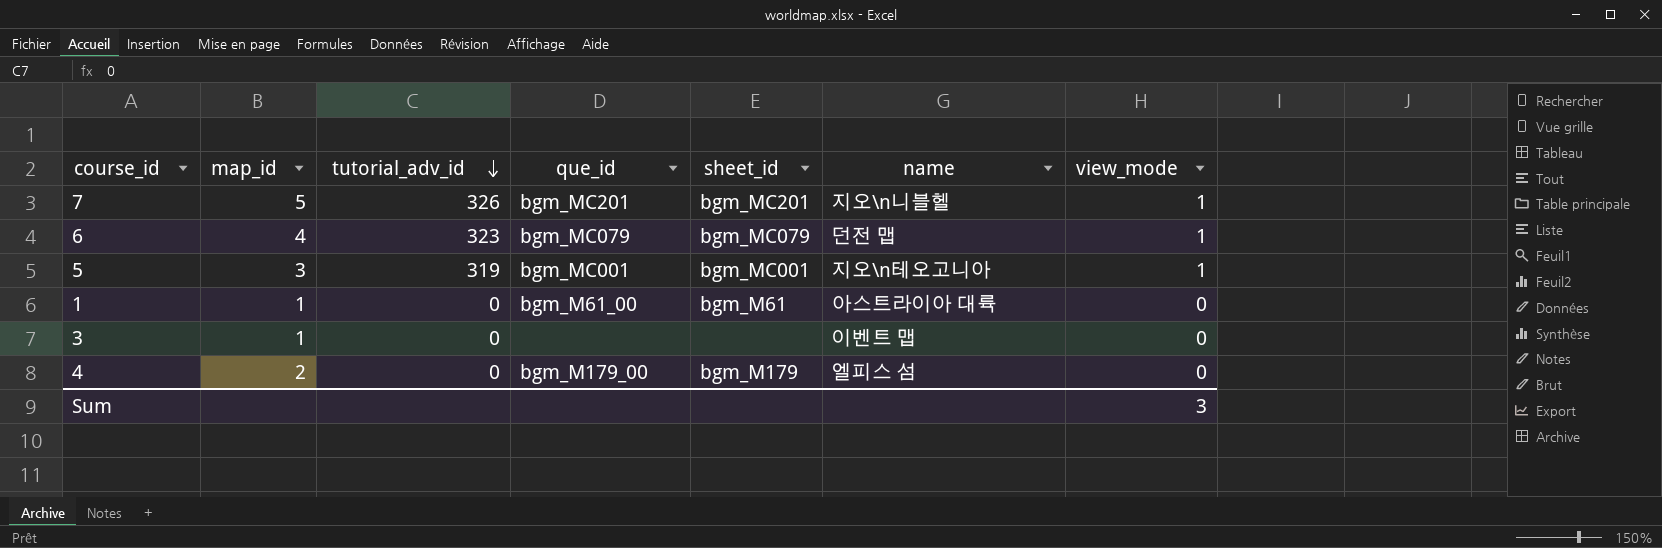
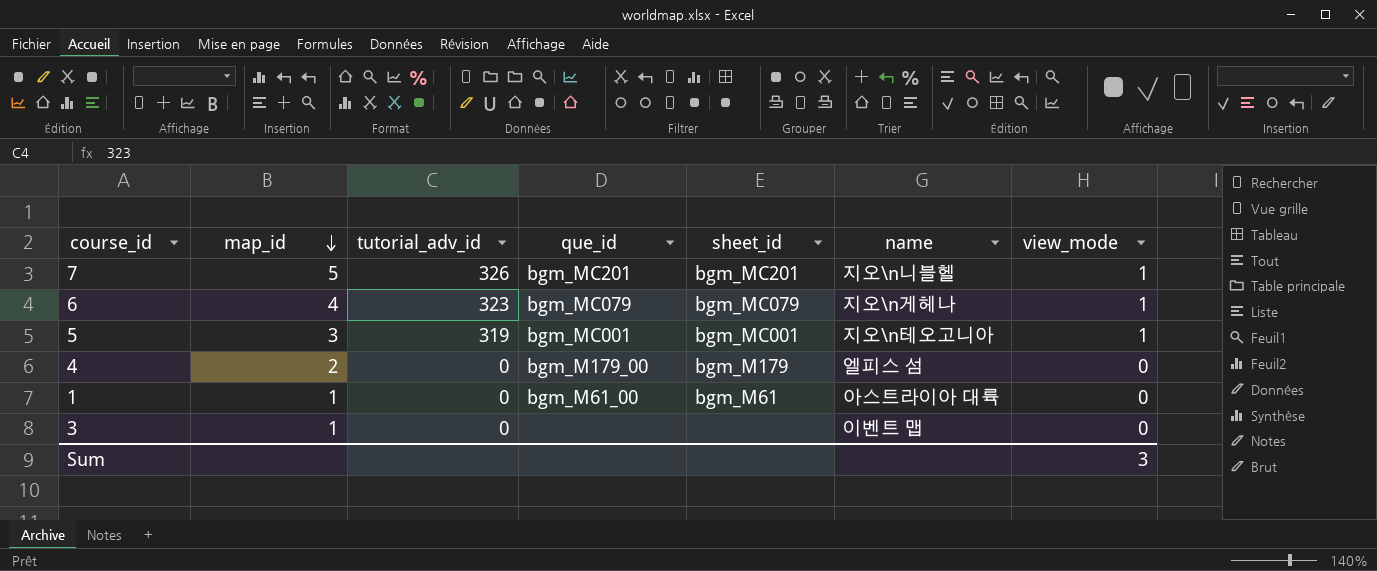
row order: tutorial_adv_id descending -> map_id descending
6 | name: 던전 맵 -> 지오\n게헤나

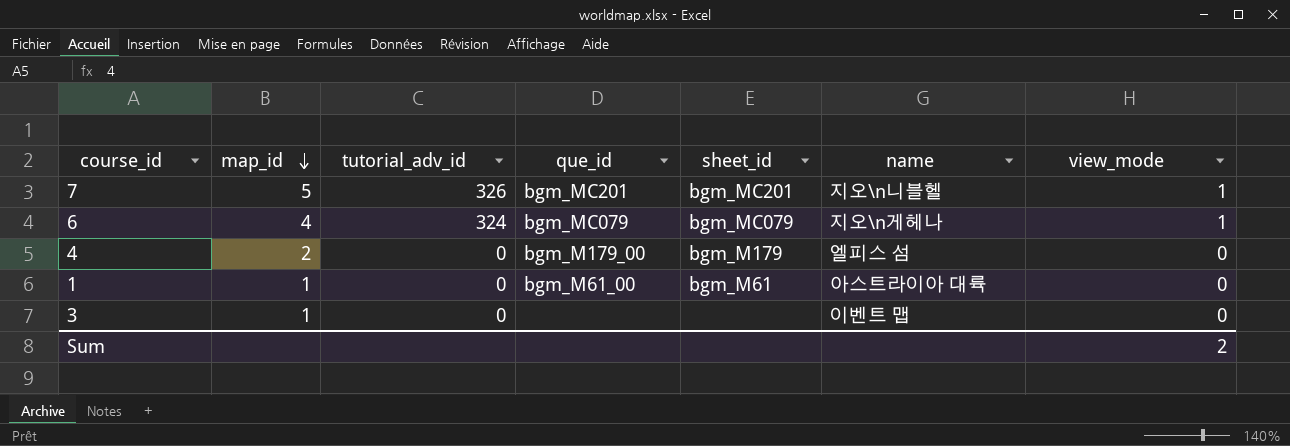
row 5: 3 | 319 | bgm_MC001 | bgm_MC001 | 지오\n테오고니아 | 1 -> none
6 | tutorial_adv_id: 323 -> 324
Sum | view_mode: 3 -> 2

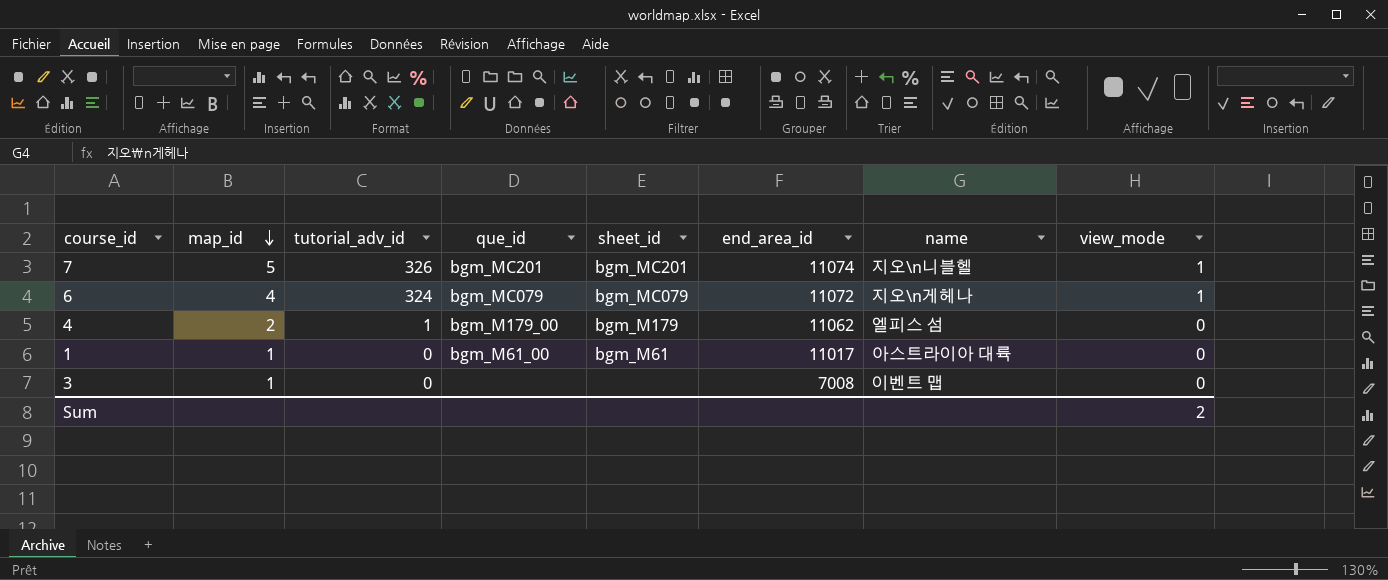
column end_area_id | position: none -> 6
4 | tutorial_adv_id: 0 -> 1

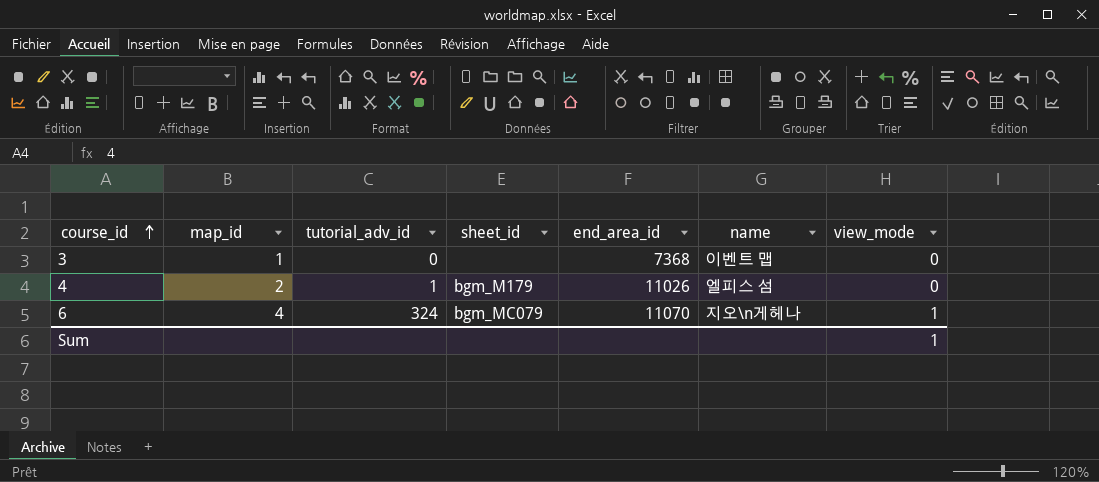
row order: map_id descending -> course_id ascending
column que_id | position: 4 -> none
row 7: 5 | 326 | bgm_MC201 | bgm_MC201 | 11074 | 지오\n니블헬 | 1 -> none
row 1: 1 | 0 | bgm_M61_00 | bgm_M61 | 11017 | 아스트라이아 대륙 | 0 -> none
3 | end_area_id: 7008 -> 7368
4 | end_area_id: 11062 -> 11026
6 | end_area_id: 11072 -> 11070
Sum | view_mode: 2 -> 1

